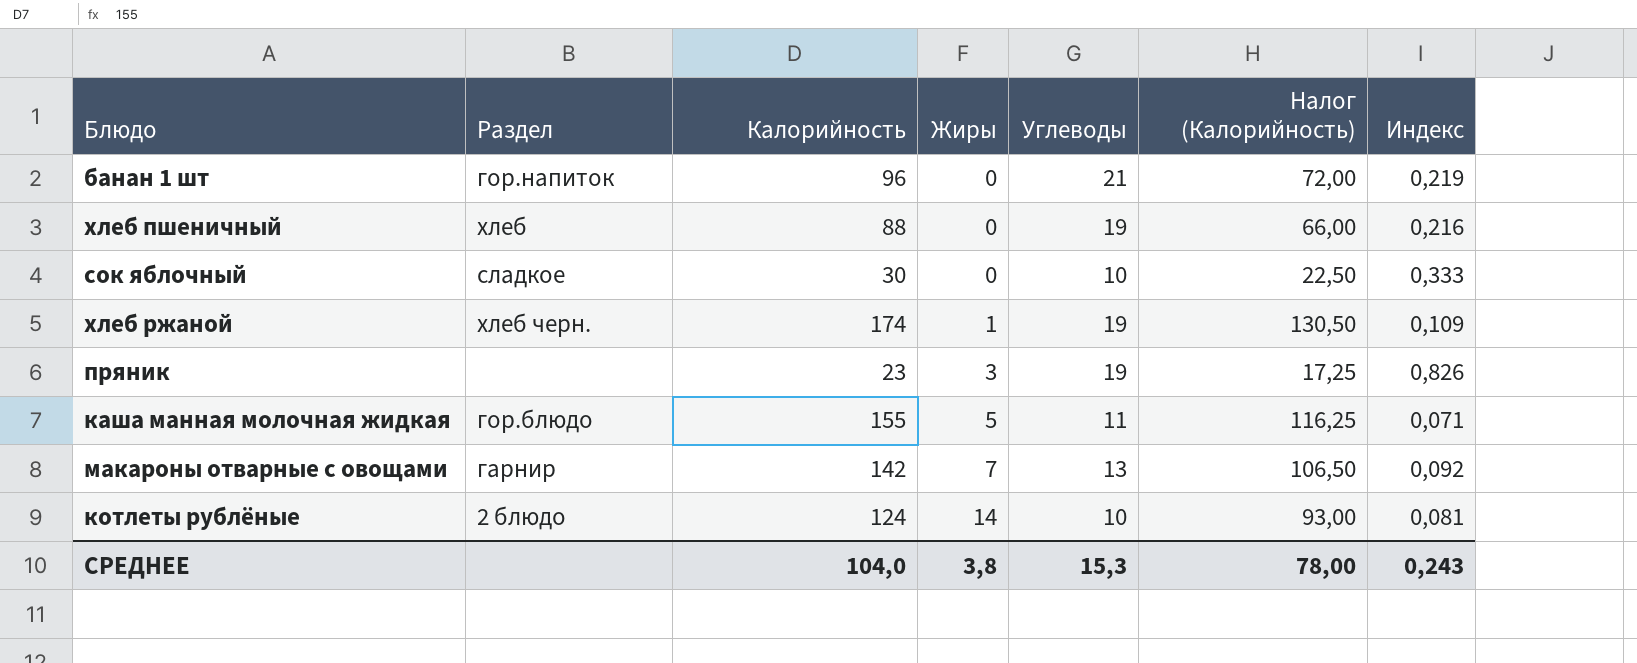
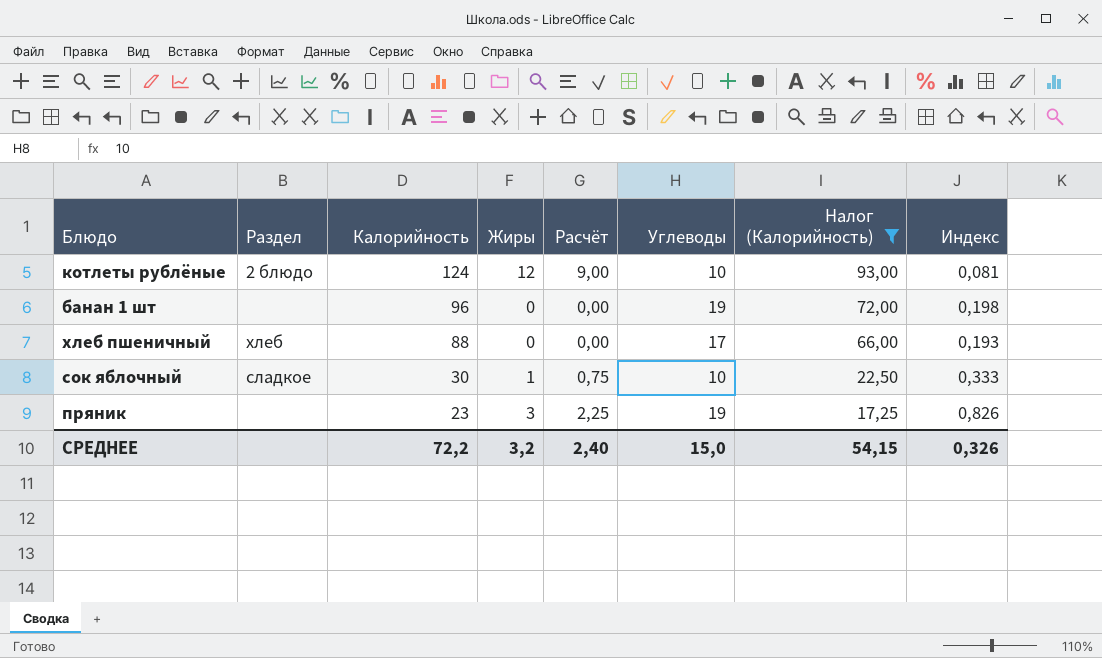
filter: none -> Налог (Калорийность) <= 93,00
row order: Жиры ascending -> Калорийность descending
column Расчёт | formula: none -> [Жиры] * 0,75
котлеты рублёные | Жиры: 14 -> 12
банан 1 шт | Раздел: гор.напиток -> none
банан 1 шт | Углеводы: 21 -> 19
банан 1 шт | Индекс: 0,219 -> 0,198
хлеб пшеничный | Углеводы: 19 -> 17
хлеб пшеничный | Индекс: 0,216 -> 0,193
сок яблочный | Жиры: 0 -> 1
СРЕДНЕЕ | Калорийность: 104,0 -> 72,2
СРЕДНЕЕ | Жиры: 3,8 -> 3,2
СРЕДНЕЕ | Углеводы: 15,3 -> 15,0
СРЕДНЕЕ | Налог (Калорийность): 78,00 -> 54,15
СРЕДНЕЕ | Индекс: 0,243 -> 0,326

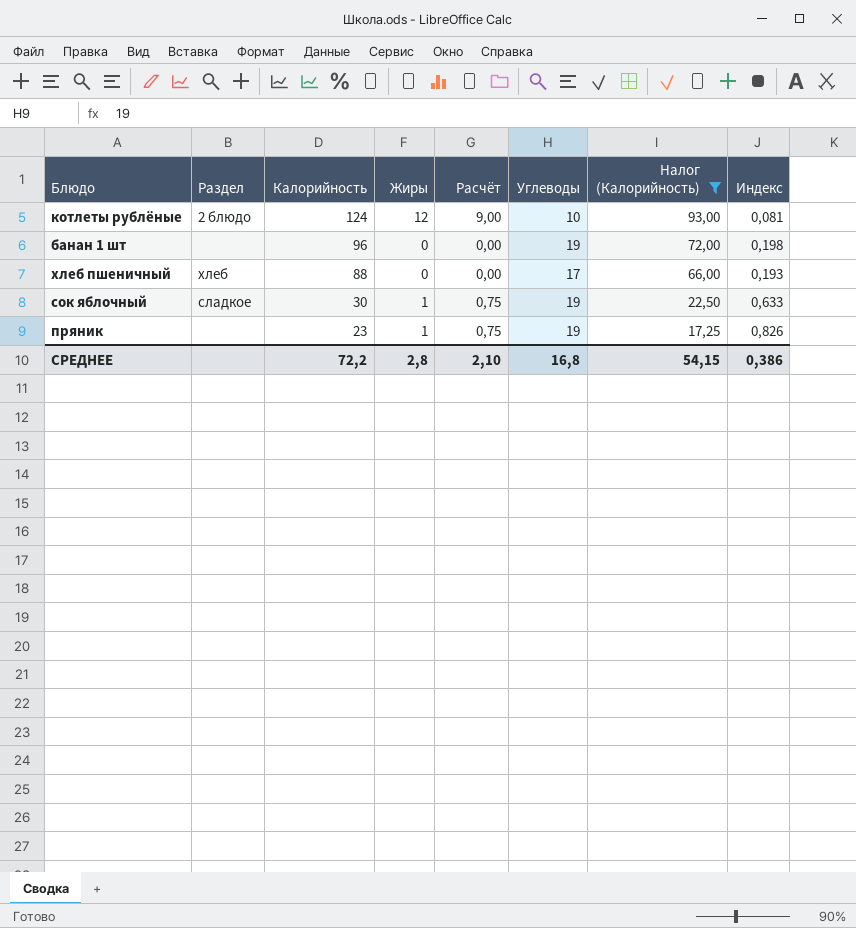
сок яблочный | Углеводы: 10 -> 19
сок яблочный | Индекс: 0,333 -> 0,633
пряник | Жиры: 3 -> 1
пряник | Расчёт: 2,25 -> 0,75
СРЕДНЕЕ | Жиры: 3,2 -> 2,8
СРЕДНЕЕ | Расчёт: 2,40 -> 2,10
СРЕДНЕЕ | Углеводы: 15,0 -> 16,8
СРЕДНЕЕ | Индекс: 0,326 -> 0,386

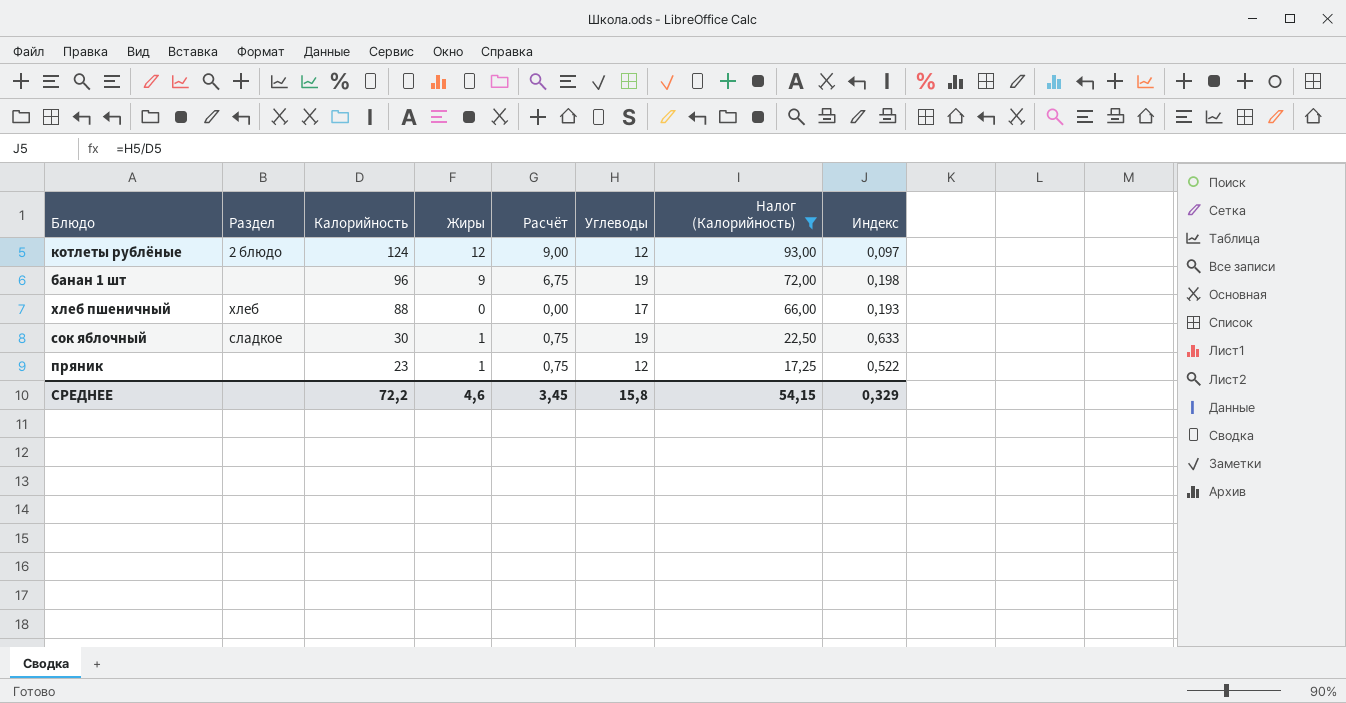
котлеты рублёные | Углеводы: 10 -> 12
котлеты рублёные | Индекс: 0,081 -> 0,097
банан 1 шт | Жиры: 0 -> 9
банан 1 шт | Расчёт: 0,00 -> 6,75
пряник | Углеводы: 19 -> 12
пряник | Индекс: 0,826 -> 0,522
СРЕДНЕЕ | Жиры: 2,8 -> 4,6
СРЕДНЕЕ | Расчёт: 2,10 -> 3,45
СРЕДНЕЕ | Углеводы: 16,8 -> 15,8
СРЕДНЕЕ | Индекс: 0,386 -> 0,329

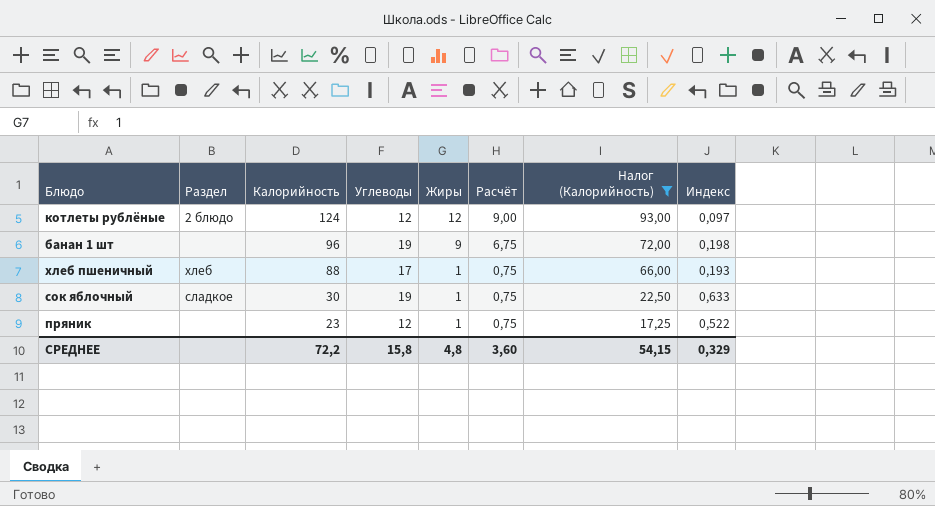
column Углеводы | position: 6 -> 4
хлеб пшеничный | Жиры: 0 -> 1
хлеб пшеничный | Расчёт: 0,00 -> 0,75
СРЕДНЕЕ | Жиры: 4,6 -> 4,8
СРЕДНЕЕ | Расчёт: 3,45 -> 3,60

